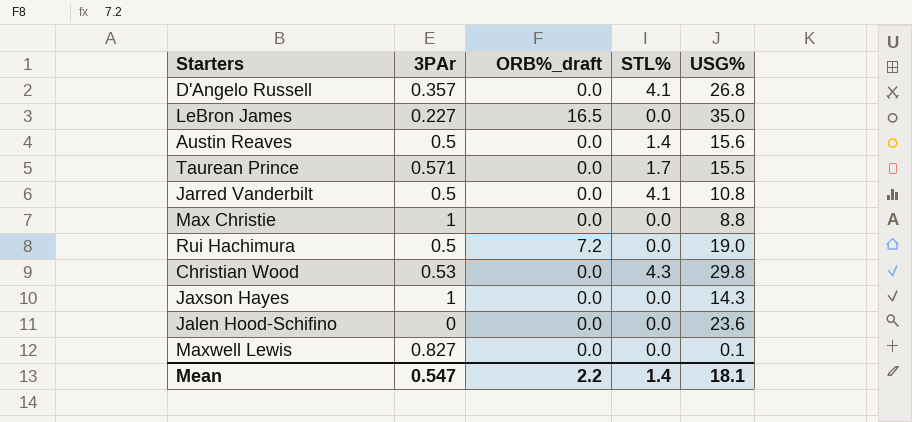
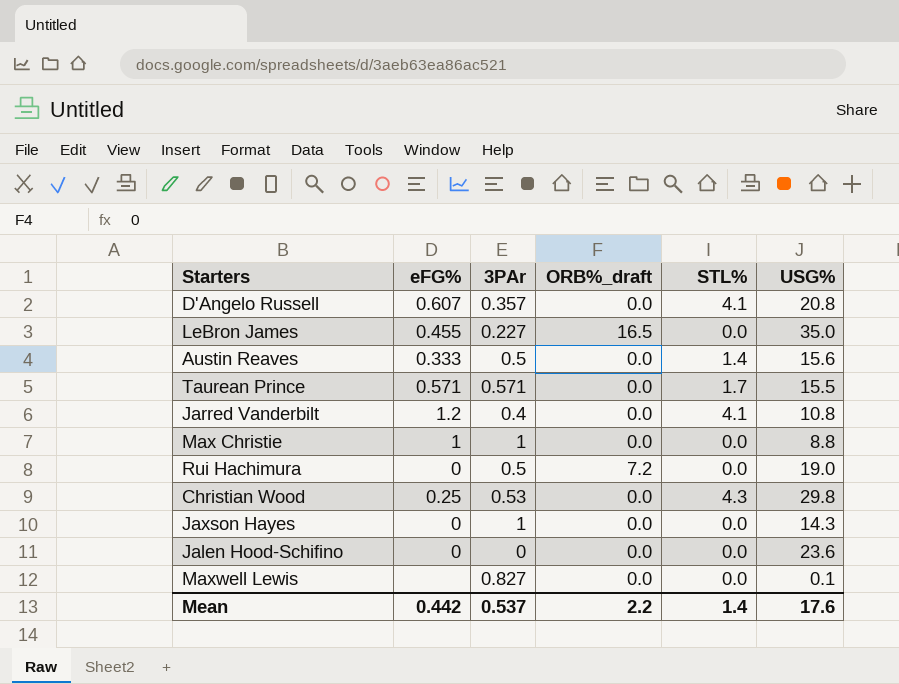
column eFG% | position: none -> 2
D'Angelo Russell | USG%: 26.8 -> 20.8
Jarred Vanderbilt | 3PAr: 0.5 -> 0.4
Mean | 3PAr: 0.547 -> 0.537
Mean | USG%: 18.1 -> 17.6

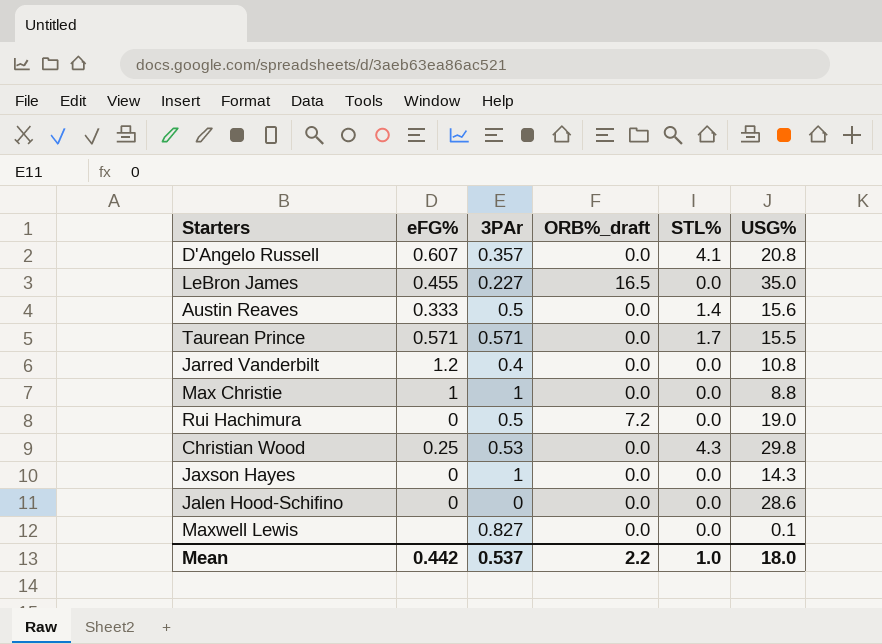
Jarred Vanderbilt | STL%: 4.1 -> 0.0
Jalen Hood-Schifino | USG%: 23.6 -> 28.6
Mean | STL%: 1.4 -> 1.0
Mean | USG%: 17.6 -> 18.0

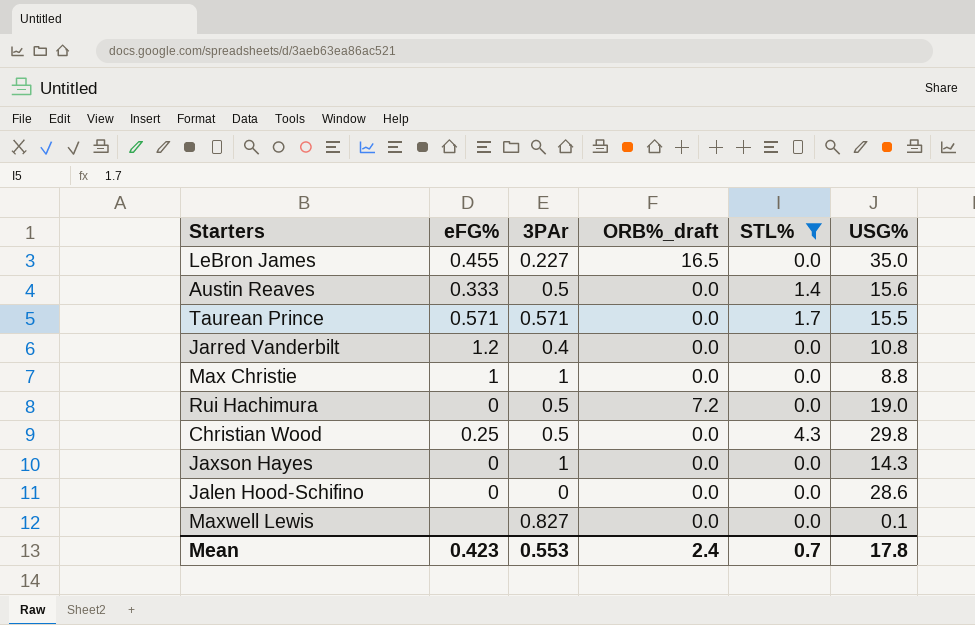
filter: none -> STL% != 4.1
Christian Wood | 3PAr: 0.53 -> 0.5
Mean | eFG%: 0.442 -> 0.423
Mean | 3PAr: 0.537 -> 0.553
Mean | ORB%_draft: 2.2 -> 2.4
Mean | STL%: 1.0 -> 0.7
Mean | USG%: 18.0 -> 17.8

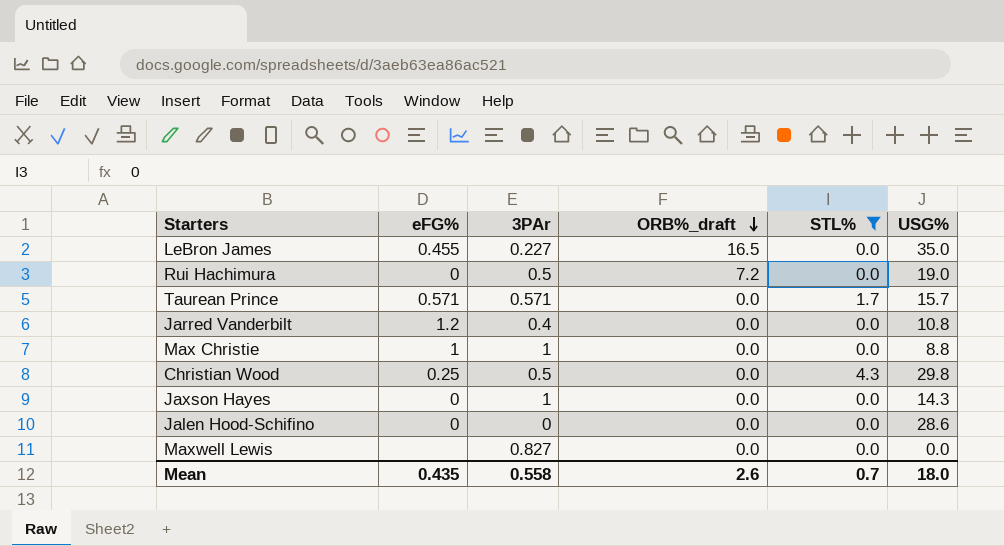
row order: none -> ORB%_draft descending
row Austin Reaves: 0.333 | 0.5 | 0.0 | 1.4 | 15.6 -> none
Taurean Prince | USG%: 15.5 -> 15.7
Maxwell Lewis | USG%: 0.1 -> 0.0
Mean | eFG%: 0.423 -> 0.435
Mean | 3PAr: 0.553 -> 0.558
Mean | ORB%_draft: 2.4 -> 2.6
Mean | USG%: 17.8 -> 18.0

